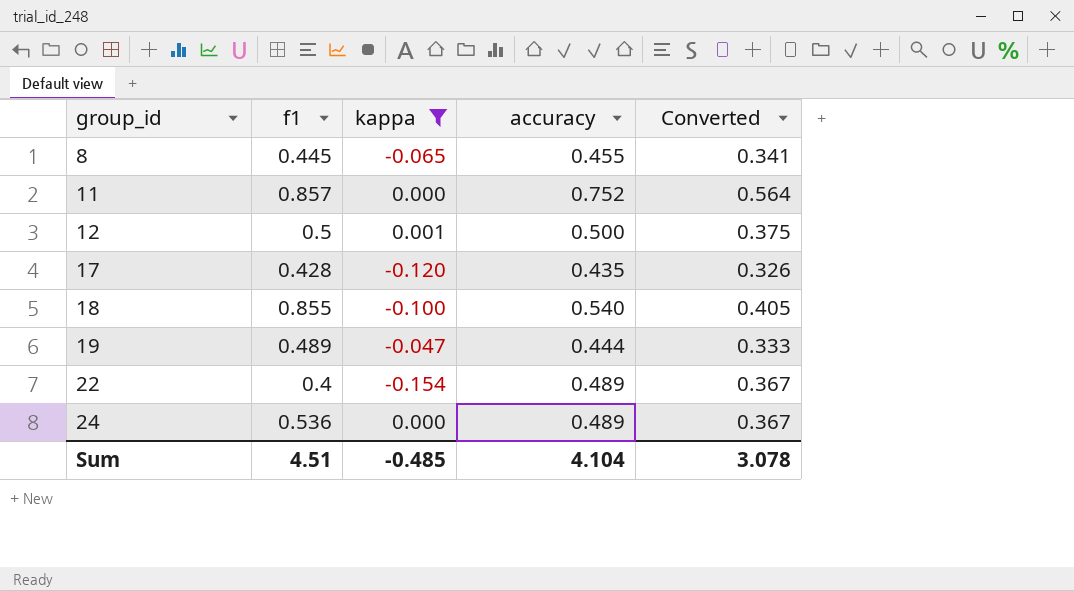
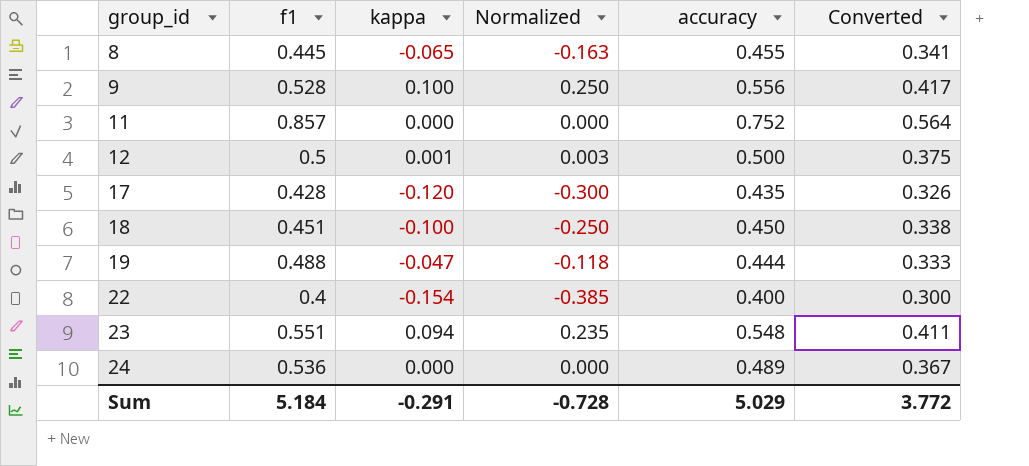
filter: kappa <= 0.001 -> none
column Normalized | formula: none -> [kappa] * 2.5
18 | f1: 0.855 -> 0.451
18 | accuracy: 0.540 -> 0.450
18 | Converted: 0.405 -> 0.338
19 | f1: 0.489 -> 0.488
22 | accuracy: 0.489 -> 0.400
22 | Converted: 0.367 -> 0.300
Sum | f1: 4.51 -> 5.184
Sum | kappa: -0.485 -> -0.291
Sum | accuracy: 4.104 -> 5.029
Sum | Converted: 3.078 -> 3.772

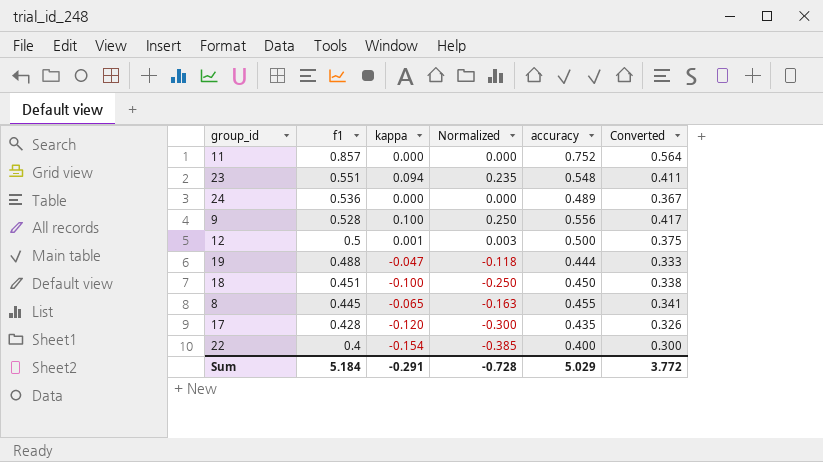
row order: group_id ascending -> f1 descending

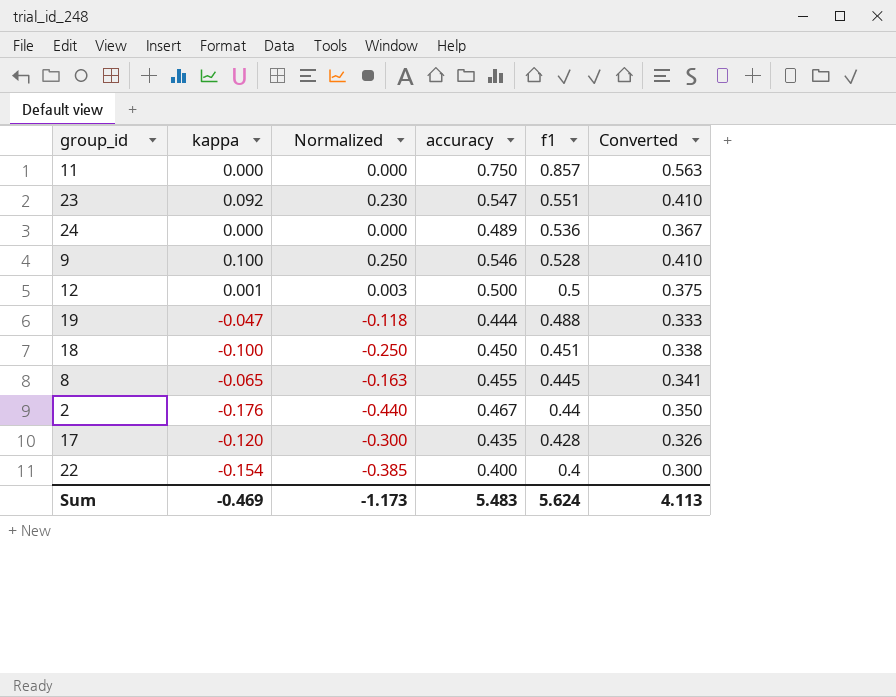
column f1 | position: 2 -> 5
11 | accuracy: 0.752 -> 0.750
11 | Converted: 0.564 -> 0.563
23 | kappa: 0.094 -> 0.092
23 | Normalized: 0.235 -> 0.230
23 | accuracy: 0.548 -> 0.547
23 | Converted: 0.411 -> 0.410
9 | accuracy: 0.556 -> 0.546
9 | Converted: 0.417 -> 0.410
row 2: none -> -0.176 | -0.440 | 0.467 | 0.44 | 0.350
Sum | kappa: -0.291 -> -0.469
Sum | Normalized: -0.728 -> -1.173
Sum | accuracy: 5.029 -> 5.483
Sum | f1: 5.184 -> 5.624
Sum | Converted: 3.772 -> 4.113

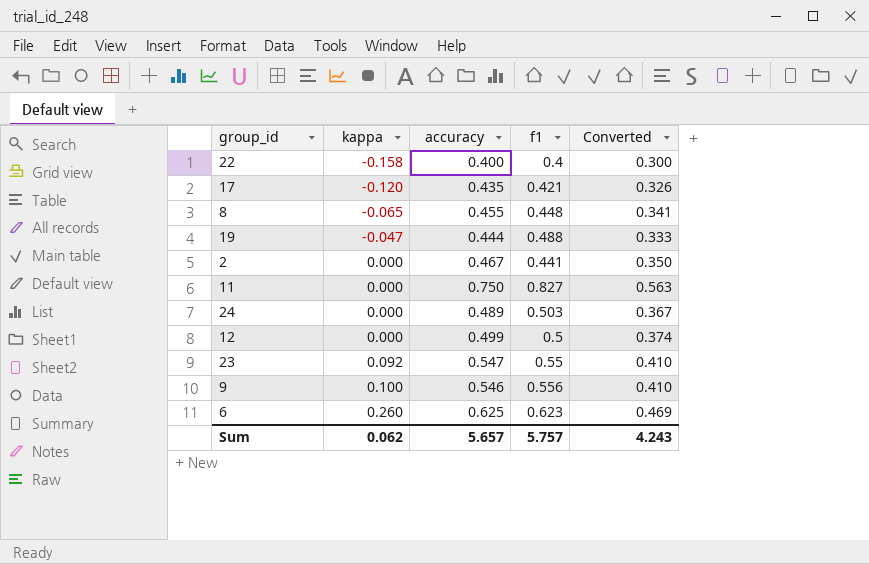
row order: f1 descending -> kappa ascending
column Normalized | formula: [kappa] * 2.5 -> none
row 18: -0.100 | -0.250 | 0.450 | 0.451 | 0.338 -> none
22 | kappa: -0.154 -> -0.158
17 | f1: 0.428 -> 0.421
8 | f1: 0.445 -> 0.448
2 | kappa: -0.176 -> 0.000
2 | f1: 0.44 -> 0.441
11 | f1: 0.857 -> 0.827
24 | f1: 0.536 -> 0.503
12 | kappa: 0.001 -> 0.000
12 | accuracy: 0.500 -> 0.499
12 | Converted: 0.375 -> 0.374
23 | f1: 0.551 -> 0.55
9 | f1: 0.528 -> 0.556
row 6: none -> 0.260 | 0.625 | 0.623 | 0.469
Sum | kappa: -0.469 -> 0.062
Sum | accuracy: 5.483 -> 5.657
Sum | f1: 5.624 -> 5.757
Sum | Converted: 4.113 -> 4.243

